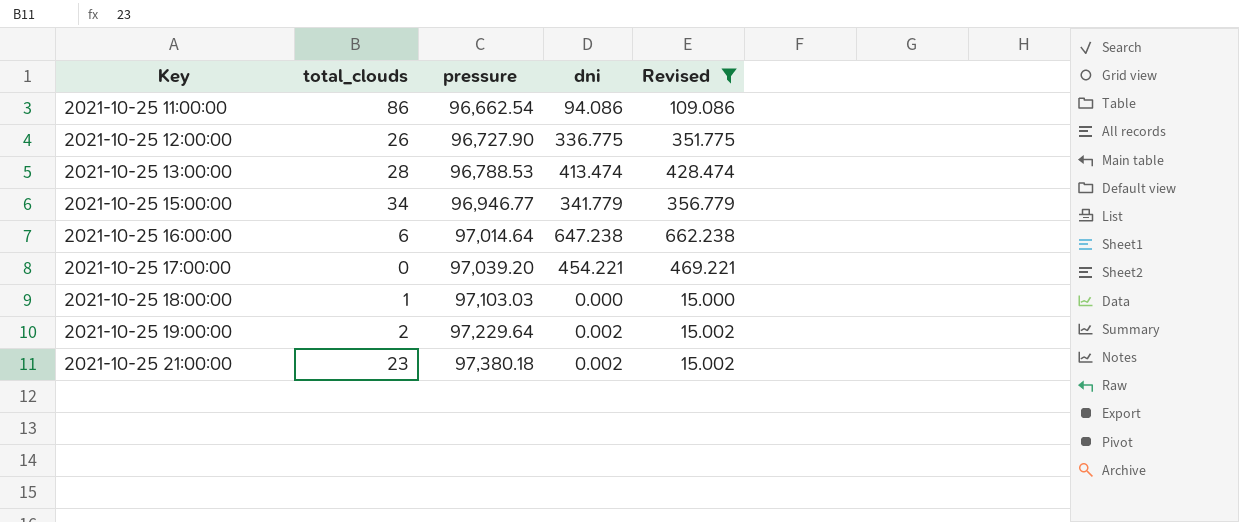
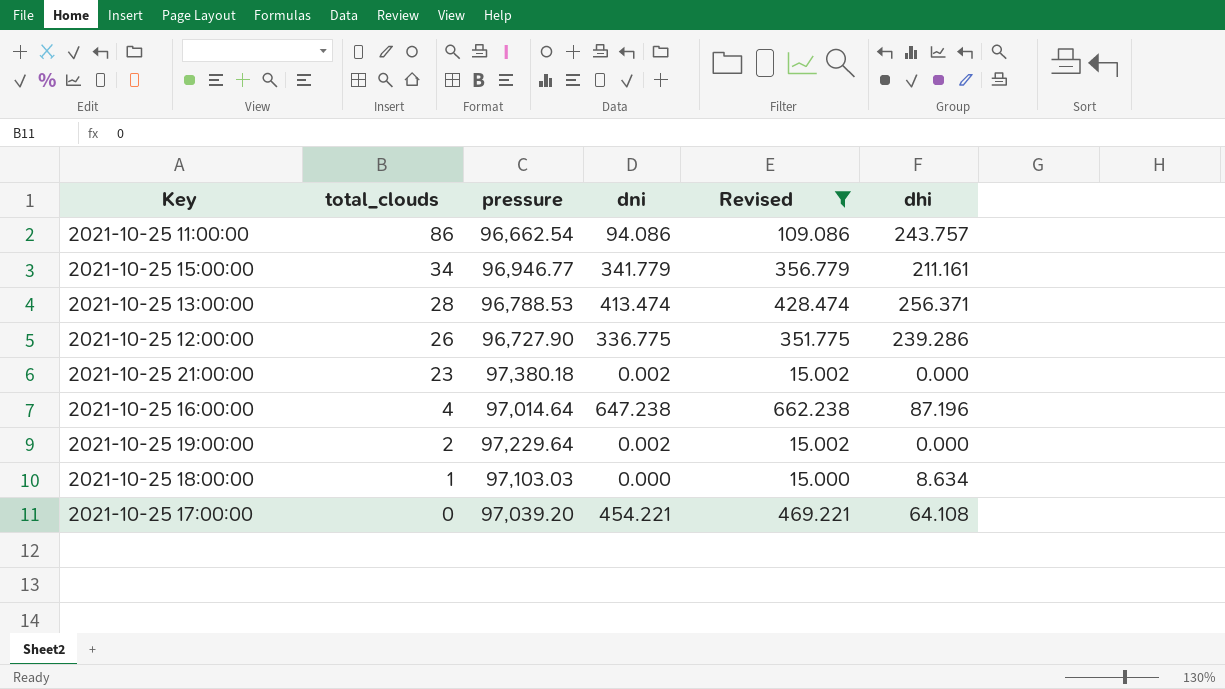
row order: Key ascending -> total_clouds descending
column dhi | position: none -> 6
2021-10-25 16:00:00 | total_clouds: 6 -> 4

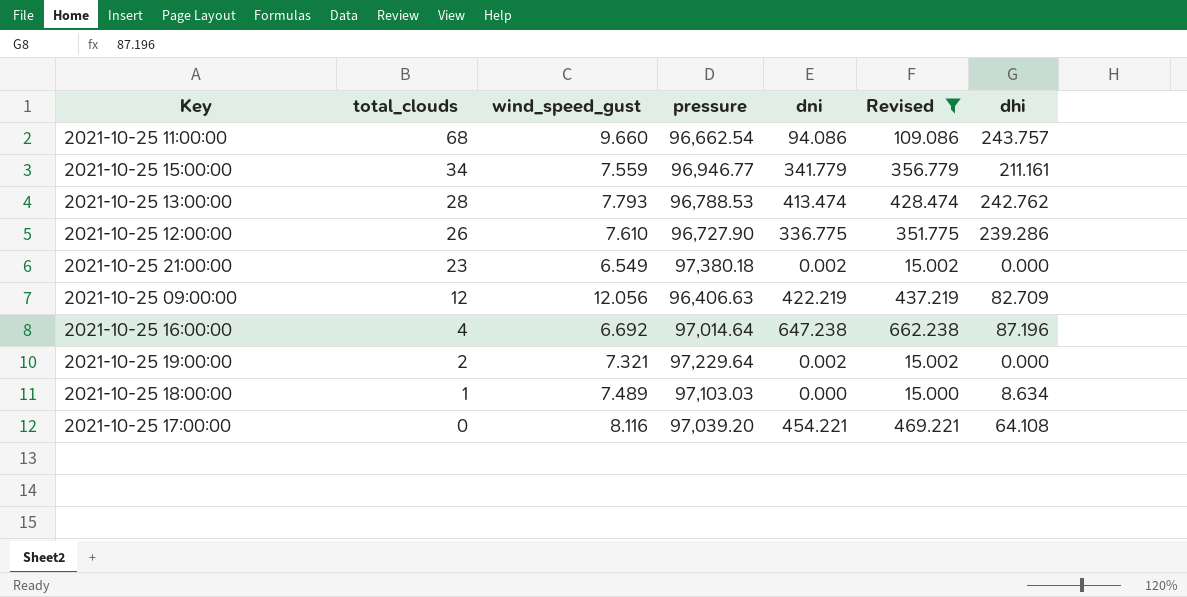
column wind_speed_gust | position: none -> 3
2021-10-25 11:00:00 | total_clouds: 86 -> 68
2021-10-25 13:00:00 | dhi: 256.371 -> 242.762
row 2021-10-25 09:00:00: none -> 12 | 12.056 | 96,406.63 | 422.219 | 437.219 | 82.709

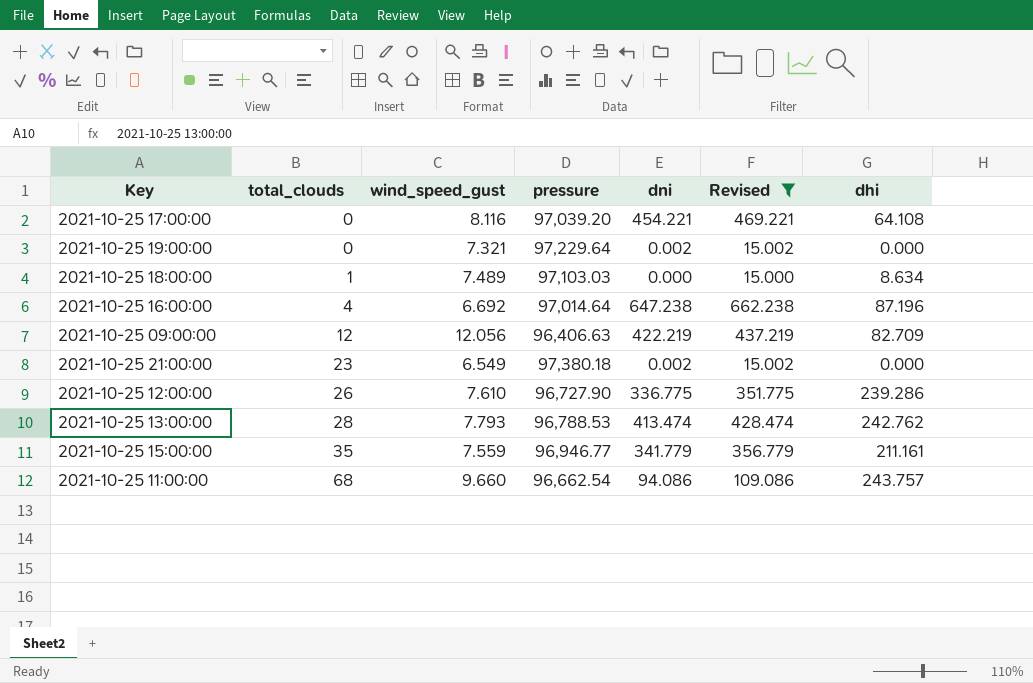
row order: total_clouds descending -> total_clouds ascending
2021-10-25 19:00:00 | total_clouds: 2 -> 0
2021-10-25 15:00:00 | total_clouds: 34 -> 35

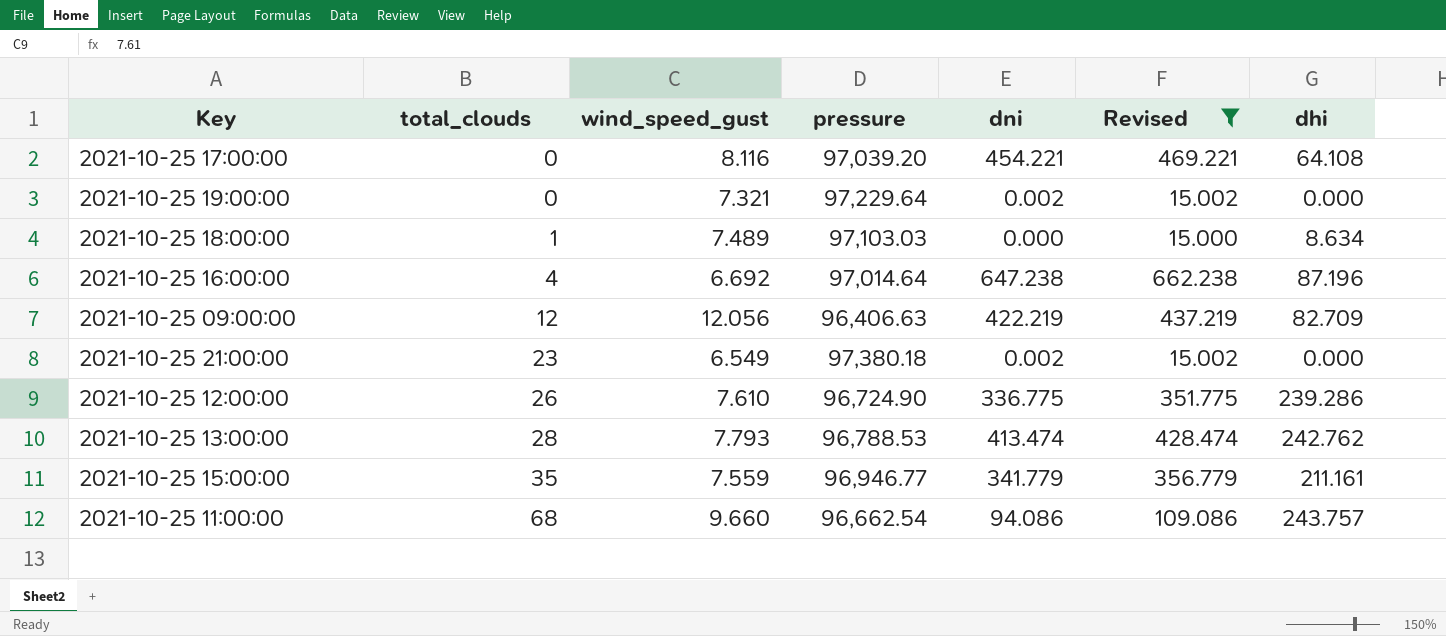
2021-10-25 12:00:00 | pressure: 96,727.90 -> 96,724.90

